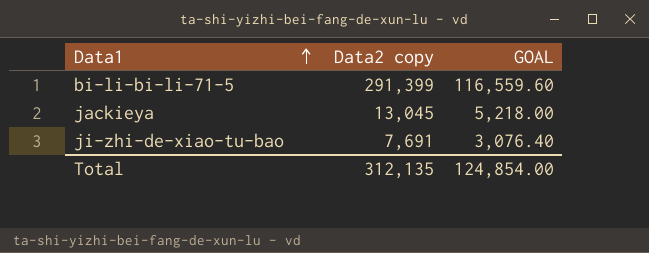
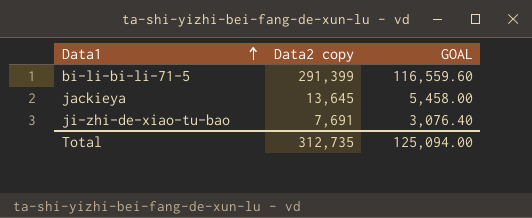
jackieya | Data2 copy: 13,045 -> 13,645
jackieya | GOAL: 5,218.00 -> 5,458.00
Total | Data2 copy: 312,135 -> 312,735
Total | GOAL: 124,854.00 -> 125,094.00

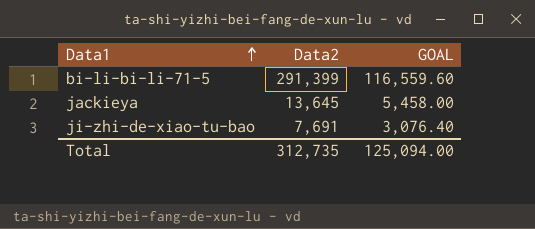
column name: Data2 copy -> Data2

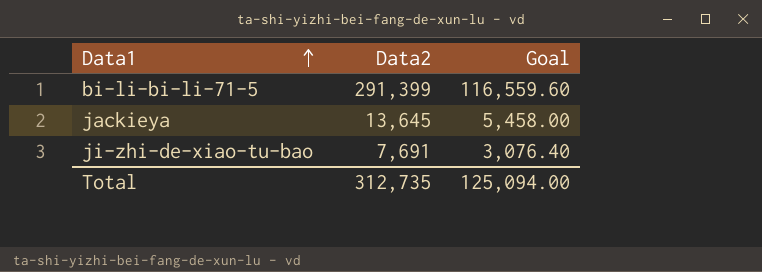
column name: GOAL -> Goal

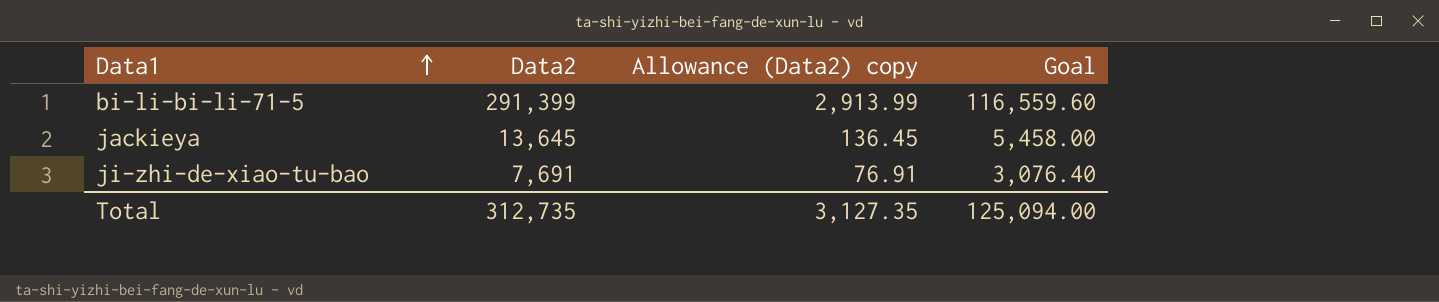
column Allowance (Data2) copy | formula: none -> [Data2] * 0.01

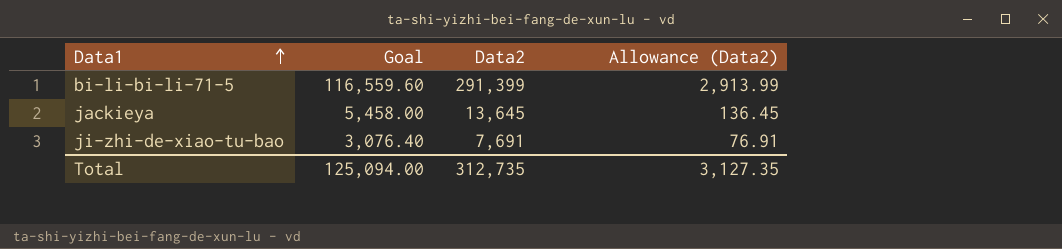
column Goal | position: 4 -> 2
column name: Allowance (Data2) copy -> Allowance (Data2)

